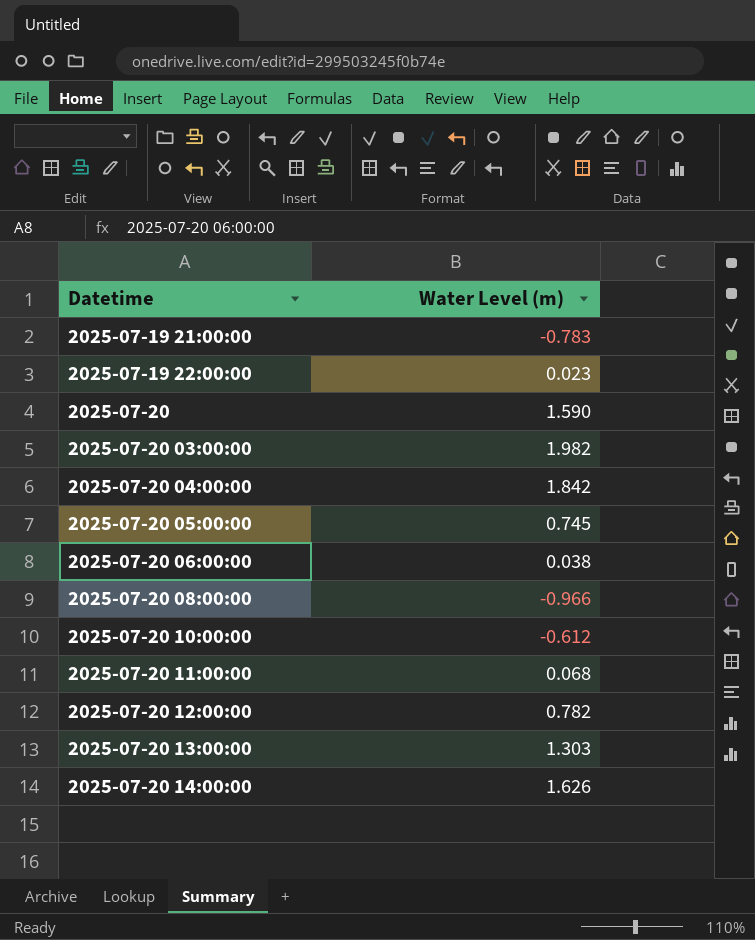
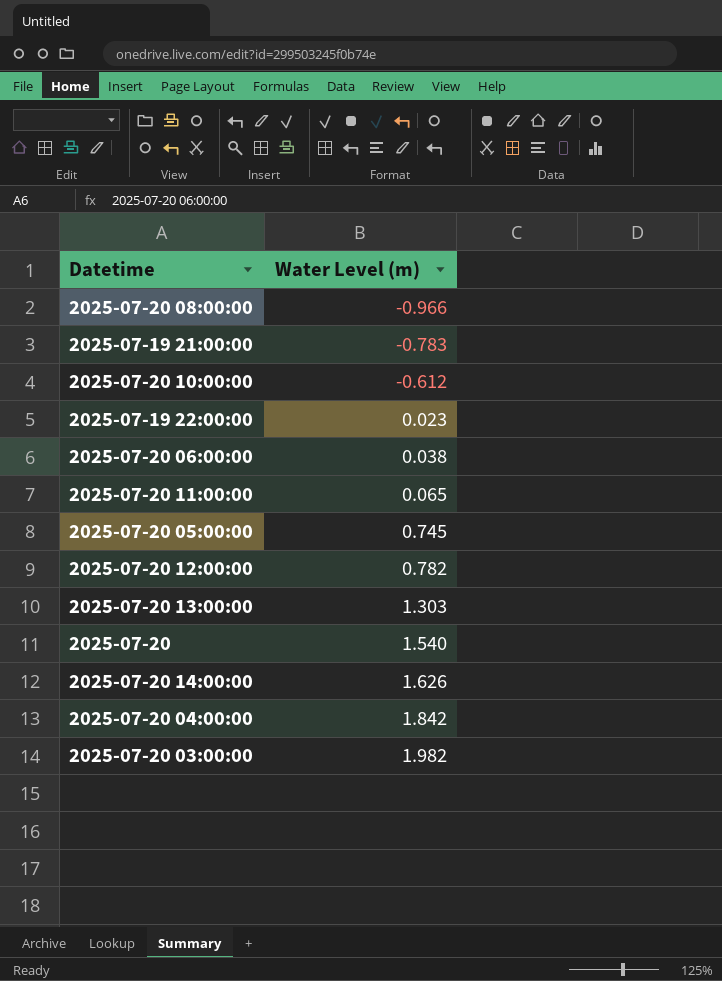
row order: Datetime ascending -> Water Level (m) ascending
2025-07-20 11:00:00 | Water Level (m): 0.068 -> 0.065
2025-07-20 | Water Level (m): 1.590 -> 1.540

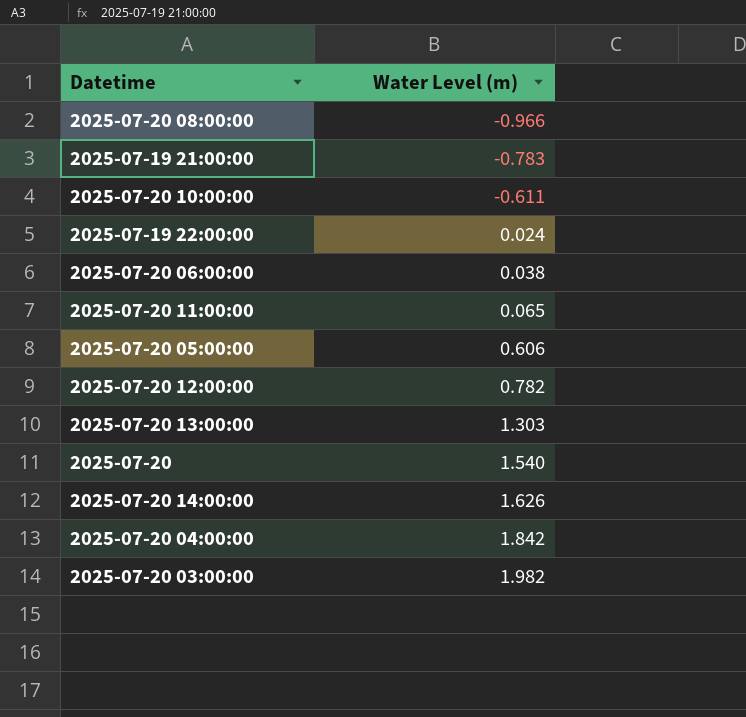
2025-07-20 10:00:00 | Water Level (m): -0.612 -> -0.611
2025-07-19 22:00:00 | Water Level (m): 0.023 -> 0.024
2025-07-20 05:00:00 | Water Level (m): 0.745 -> 0.606

